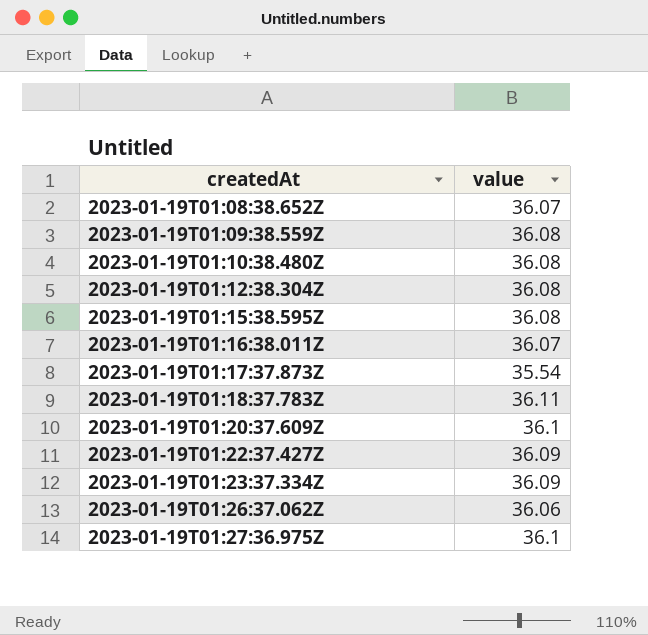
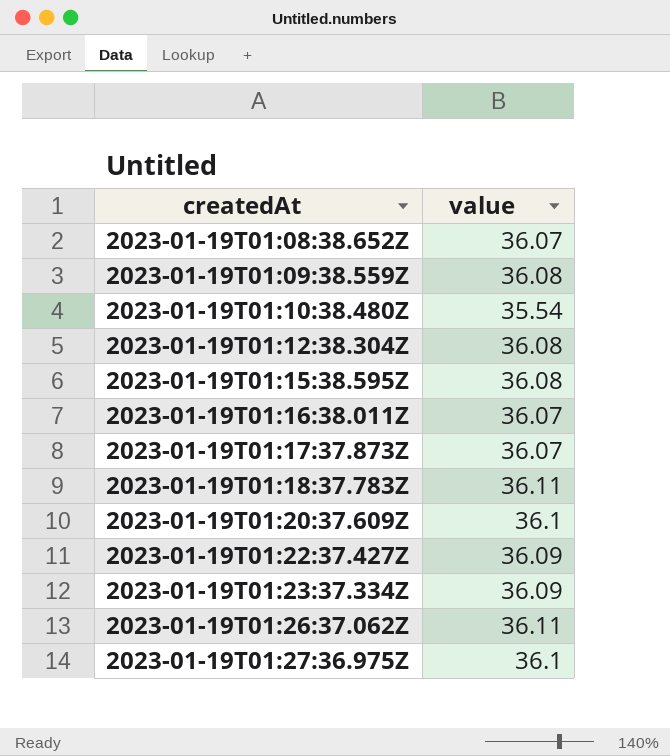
2023-01-19T01:10:38.480Z | value: 36.08 -> 35.54
2023-01-19T01:17:37.873Z | value: 35.54 -> 36.07
2023-01-19T01:26:37.062Z | value: 36.06 -> 36.11

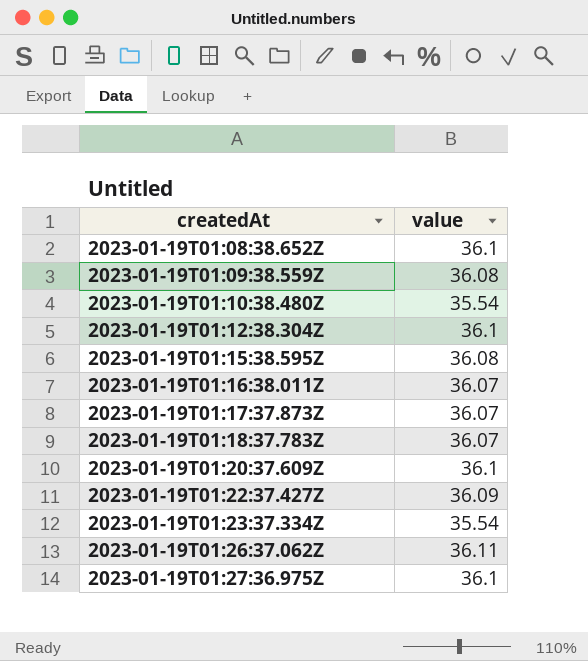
2023-01-19T01:08:38.652Z | value: 36.07 -> 36.1
2023-01-19T01:12:38.304Z | value: 36.08 -> 36.1
2023-01-19T01:18:37.783Z | value: 36.11 -> 36.07
2023-01-19T01:23:37.334Z | value: 36.09 -> 35.54

